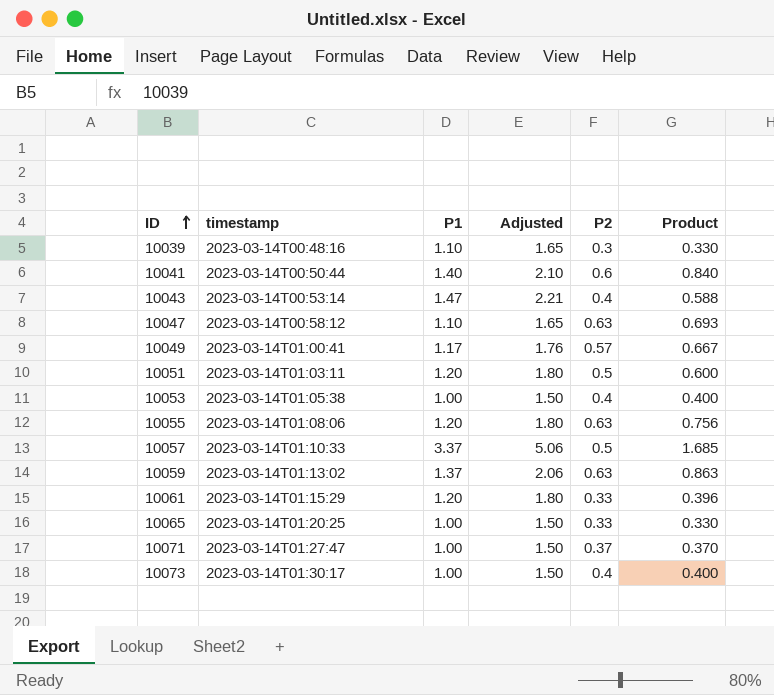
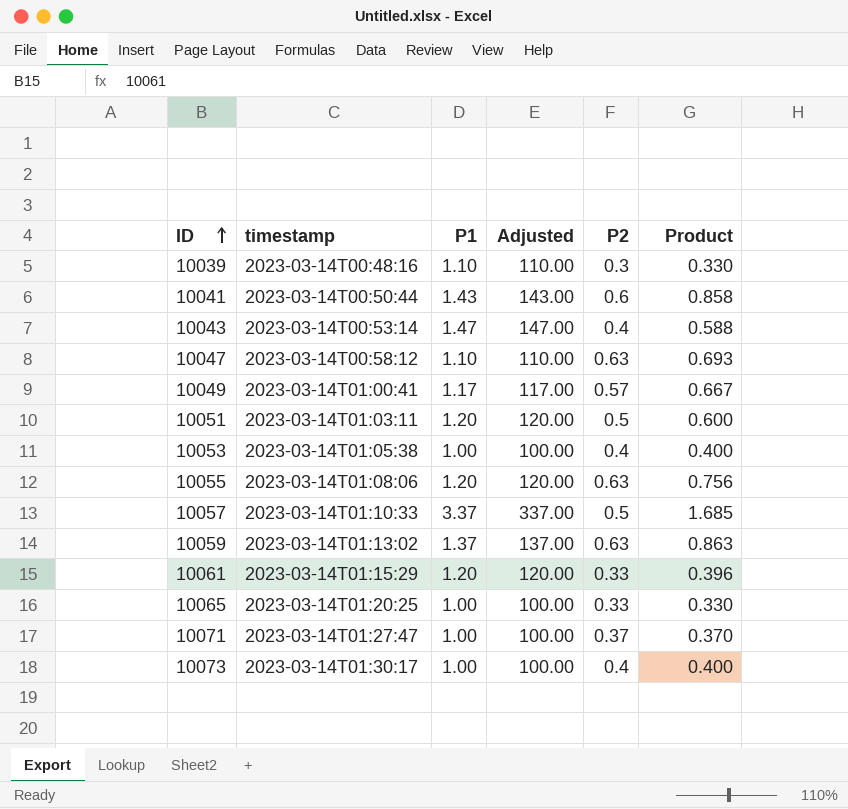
column Adjusted | formula: [P1] * 1.5 -> [P1] * 100
10041 | P1: 1.40 -> 1.43
10041 | Product: 0.840 -> 0.858

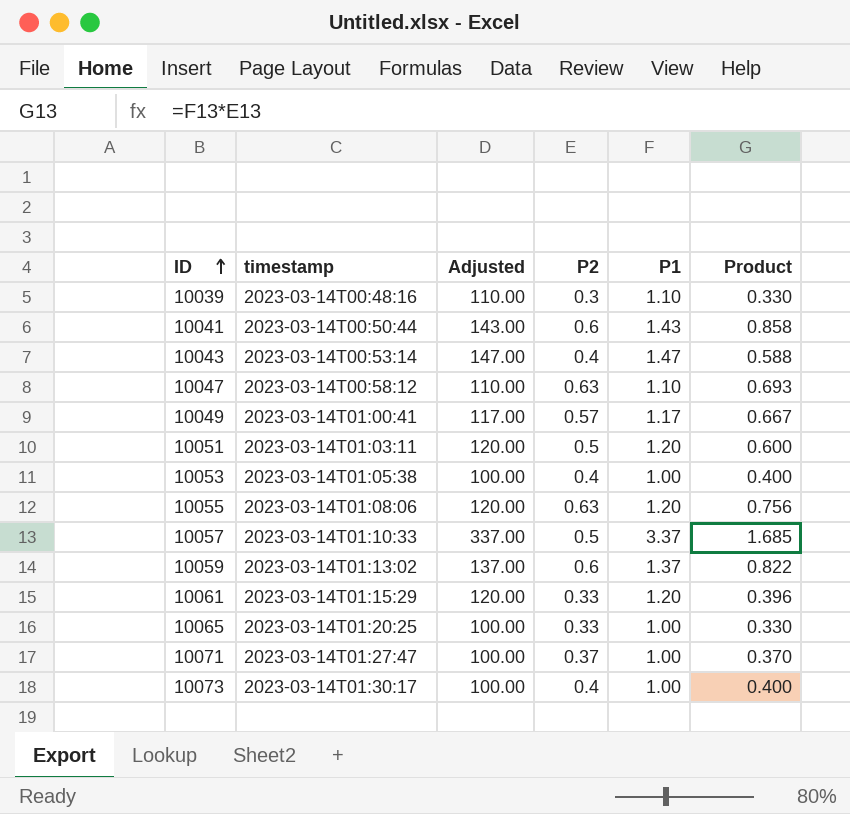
column P1 | position: 3 -> 5
10059 | P2: 0.63 -> 0.6
10059 | Product: 0.863 -> 0.822

